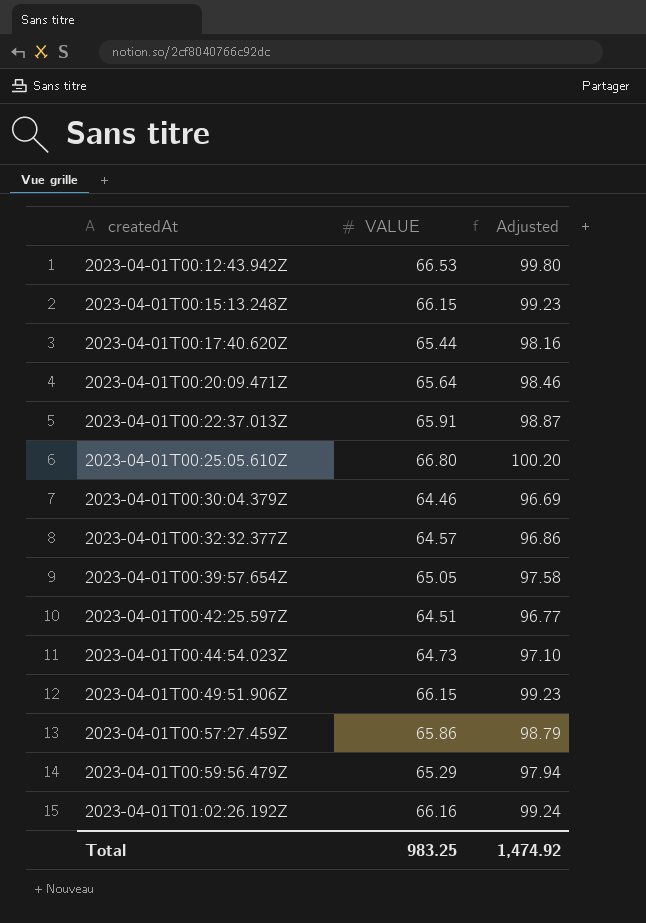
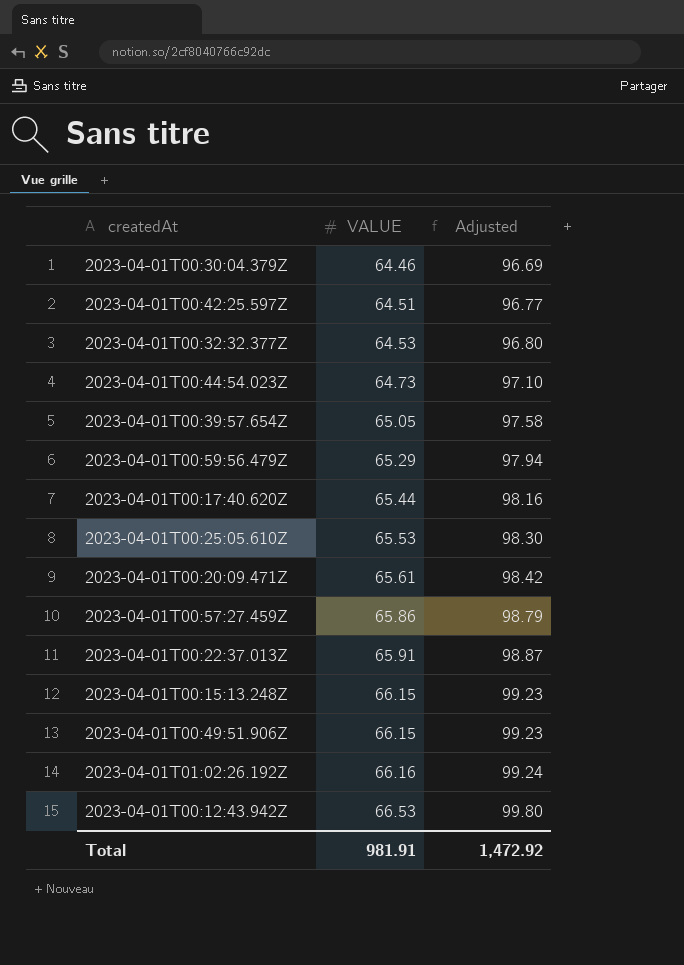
row order: createdAt ascending -> VALUE ascending
2023-04-01T00:32:32.377Z | VALUE: 64.57 -> 64.53
2023-04-01T00:32:32.377Z | Adjusted: 96.86 -> 96.80
2023-04-01T00:25:05.610Z | VALUE: 66.80 -> 65.53
2023-04-01T00:25:05.610Z | Adjusted: 100.20 -> 98.30
2023-04-01T00:20:09.471Z | VALUE: 65.64 -> 65.61
2023-04-01T00:20:09.471Z | Adjusted: 98.46 -> 98.42
Total | VALUE: 983.25 -> 981.91
Total | Adjusted: 1,474.92 -> 1,472.92

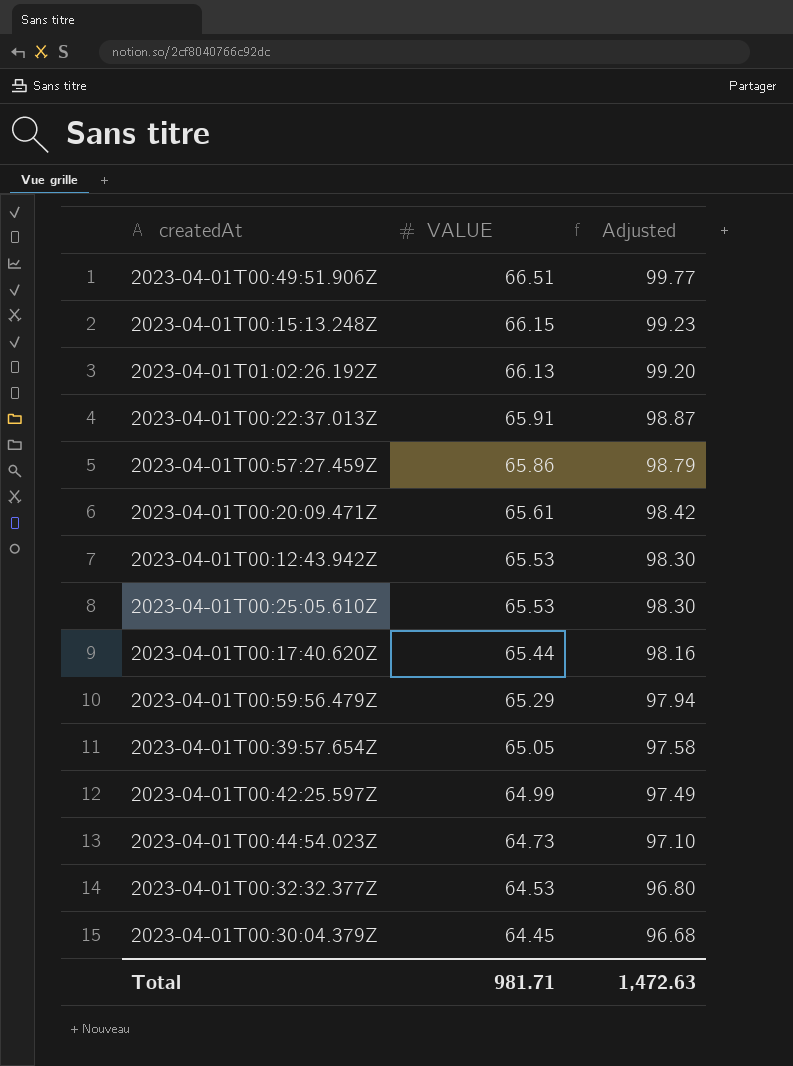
row order: VALUE ascending -> VALUE descending
2023-04-01T00:49:51.906Z | VALUE: 66.15 -> 66.51
2023-04-01T00:49:51.906Z | Adjusted: 99.23 -> 99.77
2023-04-01T01:02:26.192Z | VALUE: 66.16 -> 66.13
2023-04-01T01:02:26.192Z | Adjusted: 99.24 -> 99.20
2023-04-01T00:12:43.942Z | VALUE: 66.53 -> 65.53
2023-04-01T00:12:43.942Z | Adjusted: 99.80 -> 98.30
2023-04-01T00:42:25.597Z | VALUE: 64.51 -> 64.99
2023-04-01T00:42:25.597Z | Adjusted: 96.77 -> 97.49
2023-04-01T00:30:04.379Z | VALUE: 64.46 -> 64.45
2023-04-01T00:30:04.379Z | Adjusted: 96.69 -> 96.68
Total | VALUE: 981.91 -> 981.71
Total | Adjusted: 1,472.92 -> 1,472.63

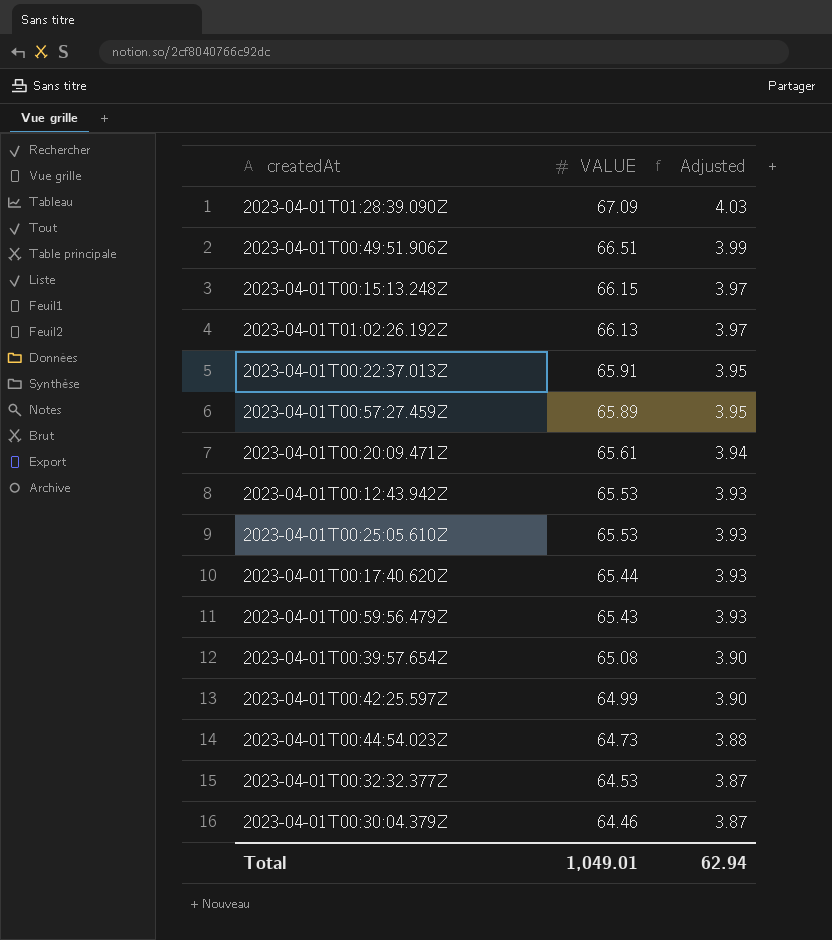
column Adjusted | formula: [VALUE] * 1.5 -> [VALUE] * 0.06
row 2023-04-01T01:28:39.090Z: none -> 67.09 | 4.03
2023-04-01T00:57:27.459Z | VALUE: 65.86 -> 65.89
2023-04-01T00:59:56.479Z | VALUE: 65.29 -> 65.43
2023-04-01T00:39:57.654Z | VALUE: 65.05 -> 65.08
2023-04-01T00:30:04.379Z | VALUE: 64.45 -> 64.46
Total | VALUE: 981.71 -> 1,049.01
Total | Adjusted: 1,472.63 -> 62.94

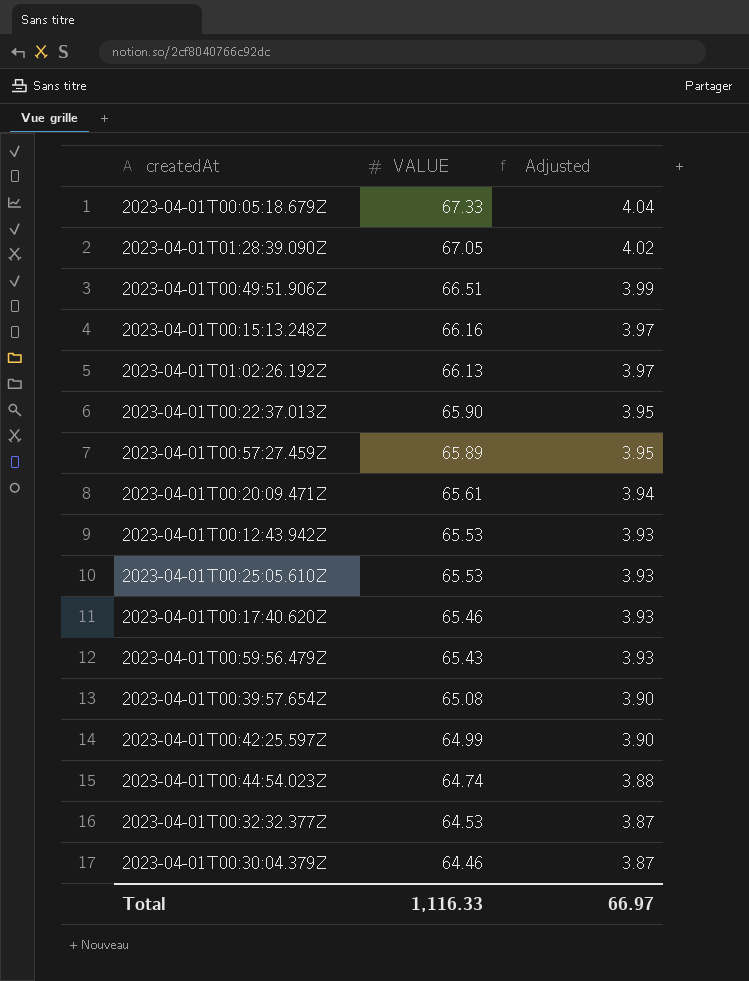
row 2023-04-01T00:05:18.679Z: none -> 67.33 | 4.04
2023-04-01T01:28:39.090Z | VALUE: 67.09 -> 67.05
2023-04-01T01:28:39.090Z | Adjusted: 4.03 -> 4.02
2023-04-01T00:15:13.248Z | VALUE: 66.15 -> 66.16
2023-04-01T00:22:37.013Z | VALUE: 65.91 -> 65.90
2023-04-01T00:17:40.620Z | VALUE: 65.44 -> 65.46
2023-04-01T00:44:54.023Z | VALUE: 64.73 -> 64.74
Total | VALUE: 1,049.01 -> 1,116.33
Total | Adjusted: 62.94 -> 66.97

